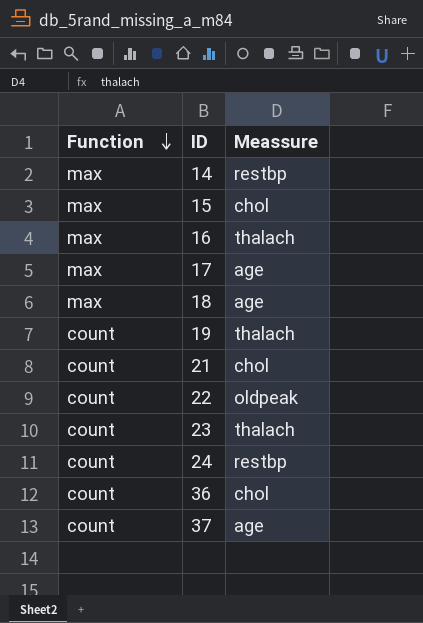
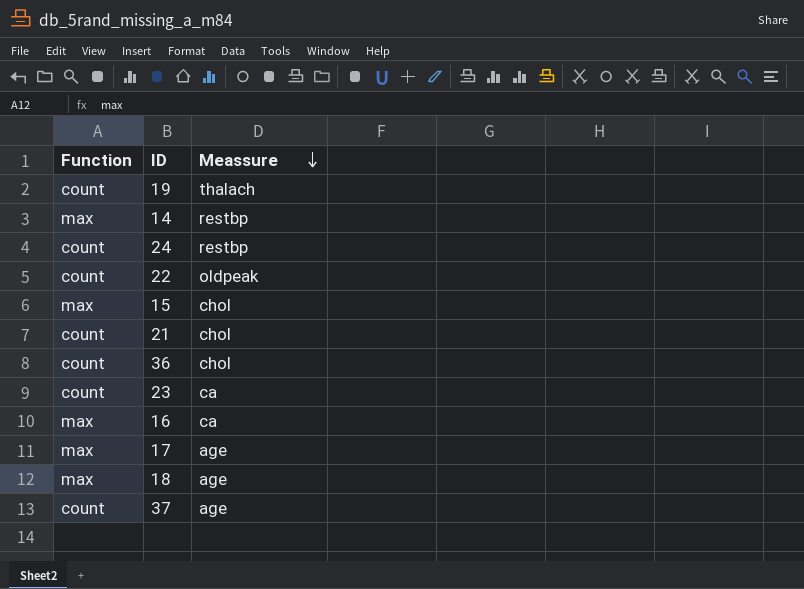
row order: Function descending -> Meassure descending
23 | Meassure: thalach -> ca
16 | Meassure: thalach -> ca

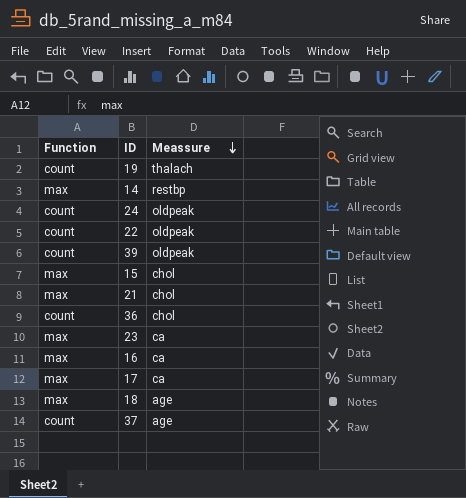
24 | Meassure: restbp -> oldpeak
row 39: none -> count | oldpeak
21 | Function: count -> max
23 | Function: count -> max
17 | Meassure: age -> ca

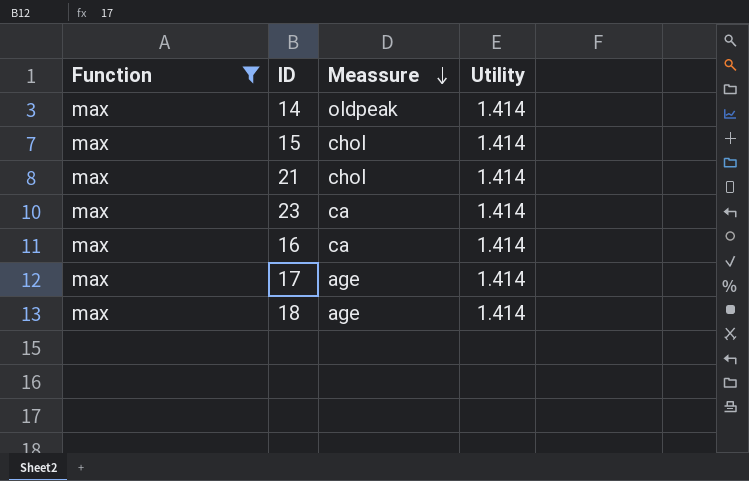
filter: none -> Function = max
column Utility | position: none -> 4
14 | Meassure: restbp -> oldpeak
17 | Meassure: ca -> age

